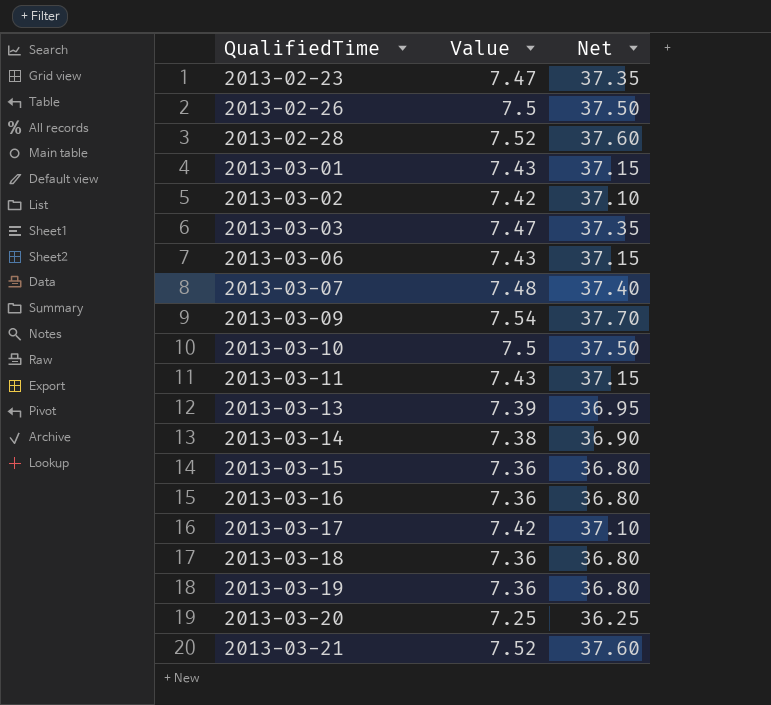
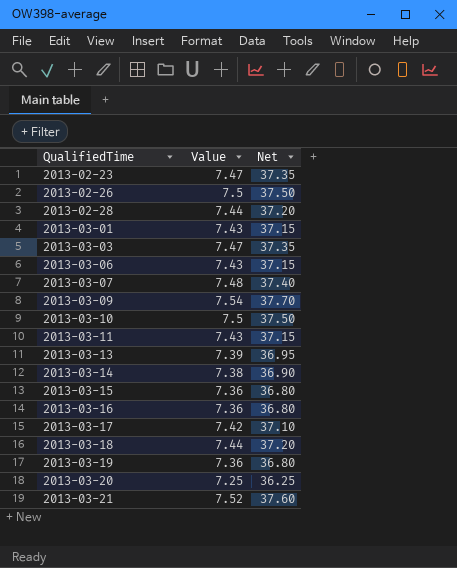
row 2013-03-02: 7.42 | 37.10 -> none
2013-02-28 | Value: 7.52 -> 7.44
2013-02-28 | Net: 37.60 -> 37.20
2013-03-18 | Value: 7.36 -> 7.44
2013-03-18 | Net: 36.80 -> 37.20

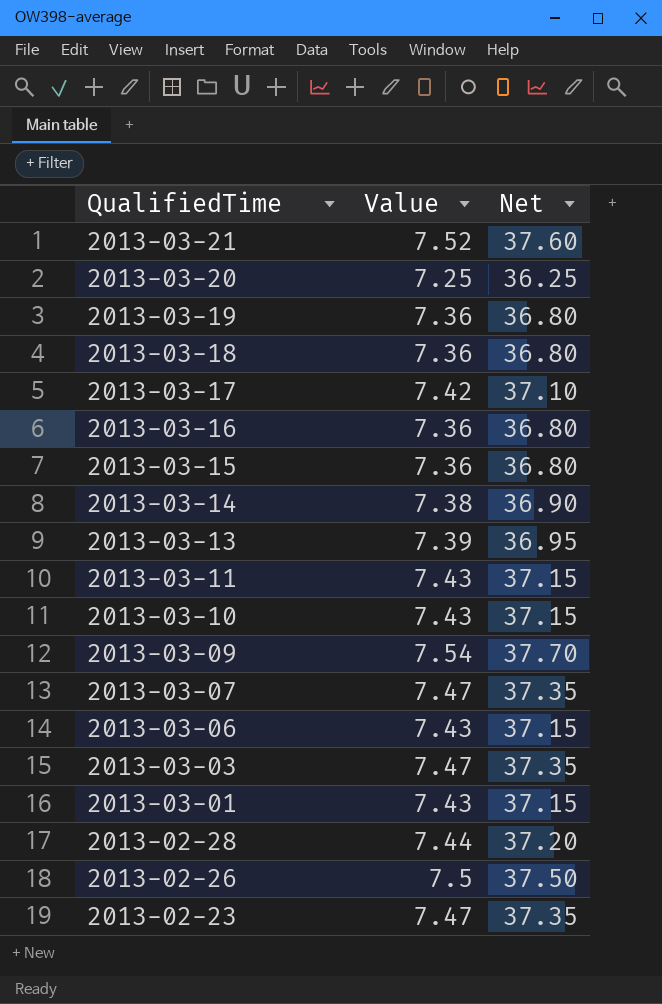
row order: QualifiedTime ascending -> QualifiedTime descending
2013-03-18 | Value: 7.44 -> 7.36
2013-03-18 | Net: 37.20 -> 36.80
2013-03-10 | Value: 7.5 -> 7.43
2013-03-10 | Net: 37.50 -> 37.15
2013-03-07 | Value: 7.48 -> 7.47
2013-03-07 | Net: 37.40 -> 37.35

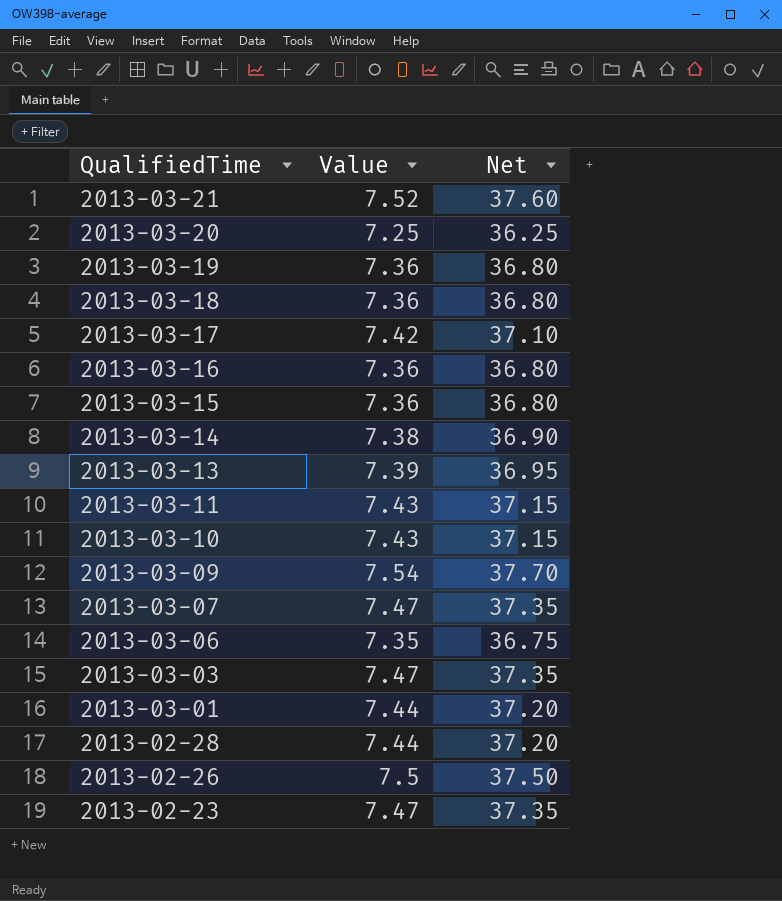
2013-03-06 | Value: 7.43 -> 7.35
2013-03-06 | Net: 37.15 -> 36.75
2013-03-01 | Value: 7.43 -> 7.44
2013-03-01 | Net: 37.15 -> 37.20

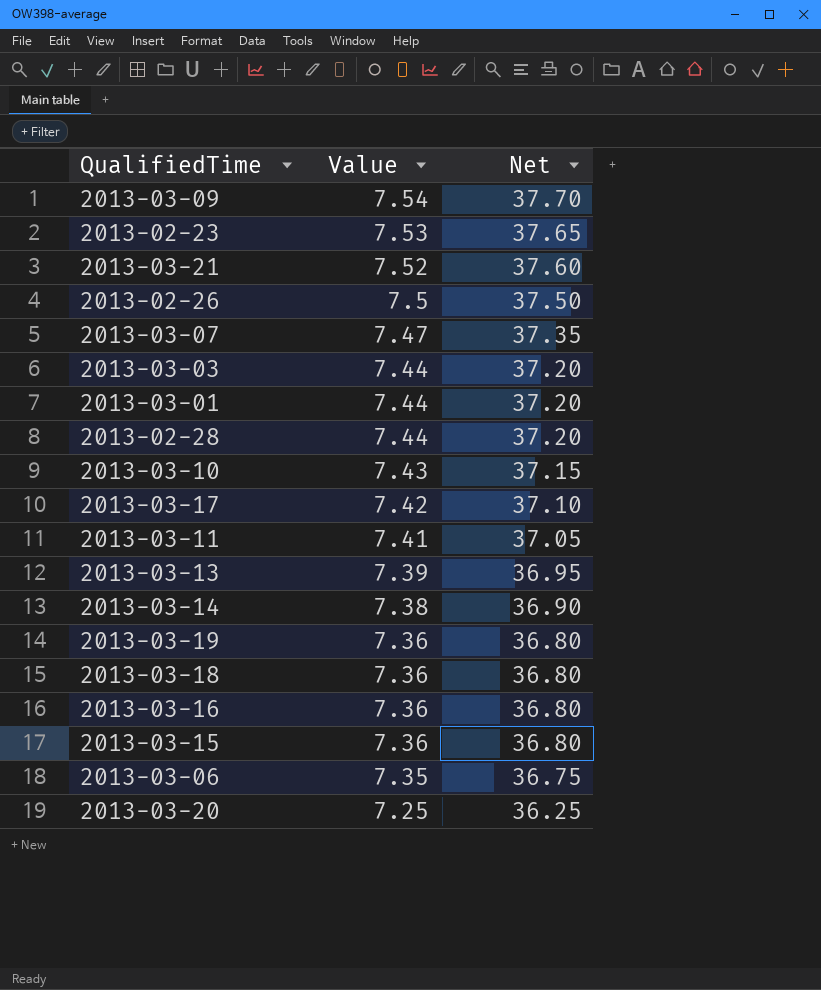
row order: QualifiedTime descending -> Value descending
2013-02-23 | Value: 7.47 -> 7.53
2013-02-23 | Net: 37.35 -> 37.65
2013-03-03 | Value: 7.47 -> 7.44
2013-03-03 | Net: 37.35 -> 37.20
2013-03-11 | Value: 7.43 -> 7.41
2013-03-11 | Net: 37.15 -> 37.05

